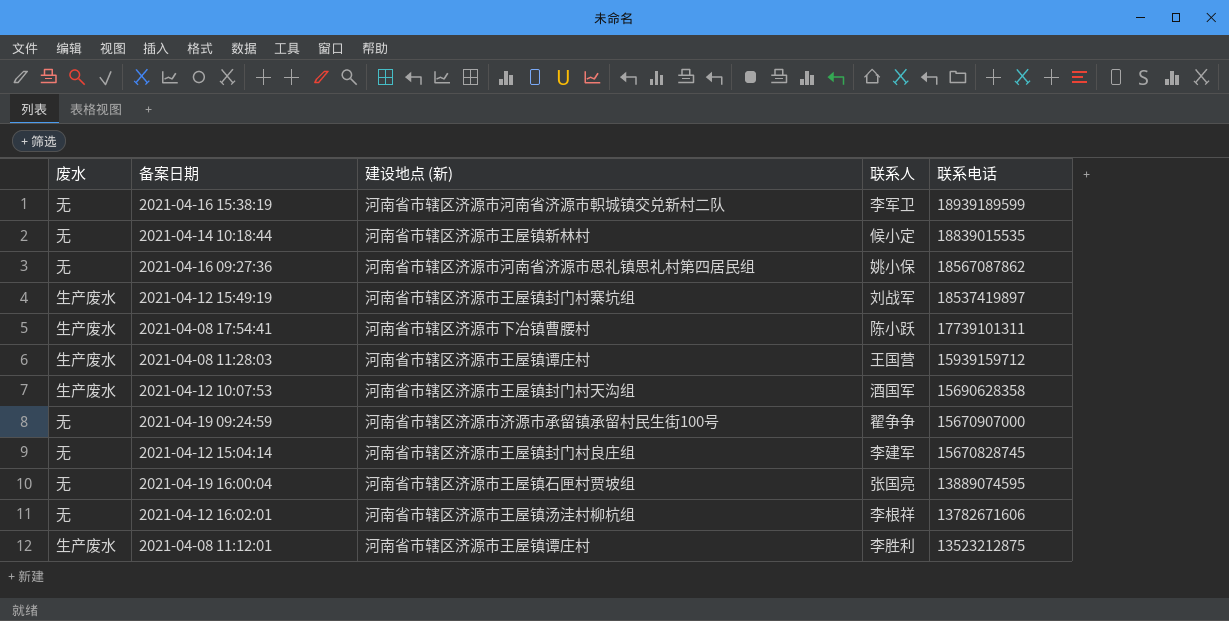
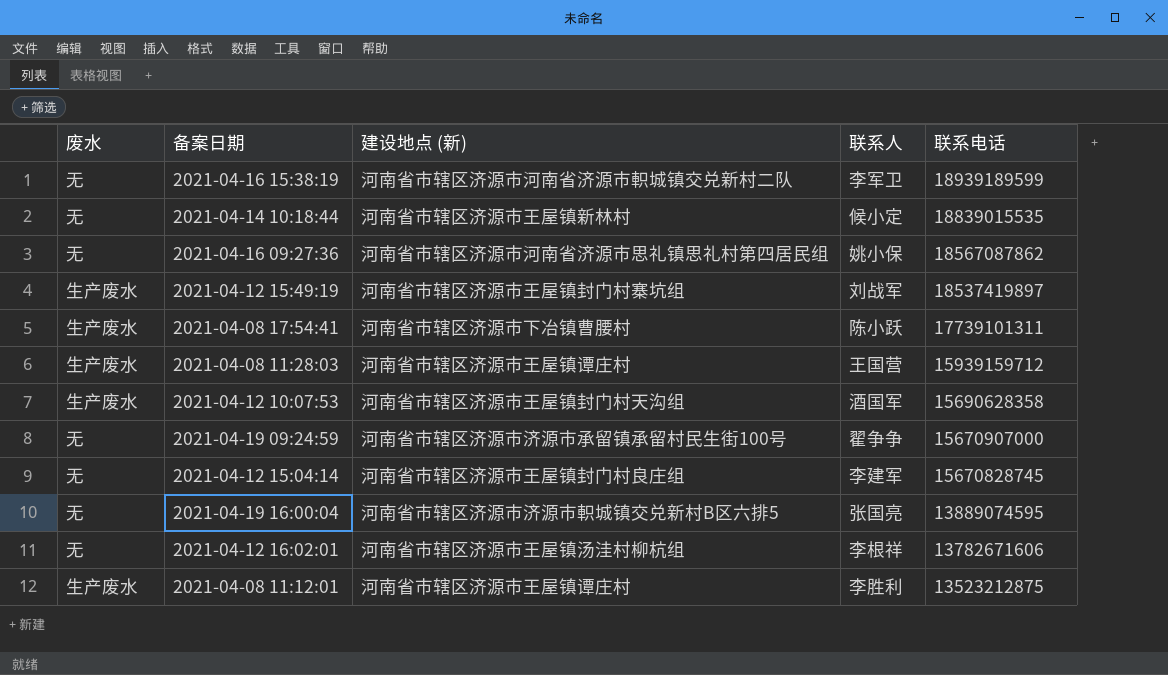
2021-04-19 16:00:04 | 建设地点 (新): 河南省市辖区济源市王屋镇石匣村贾坡组 -> 河南省市辖区济源市济源市軹城镇交兑新村B区六排5

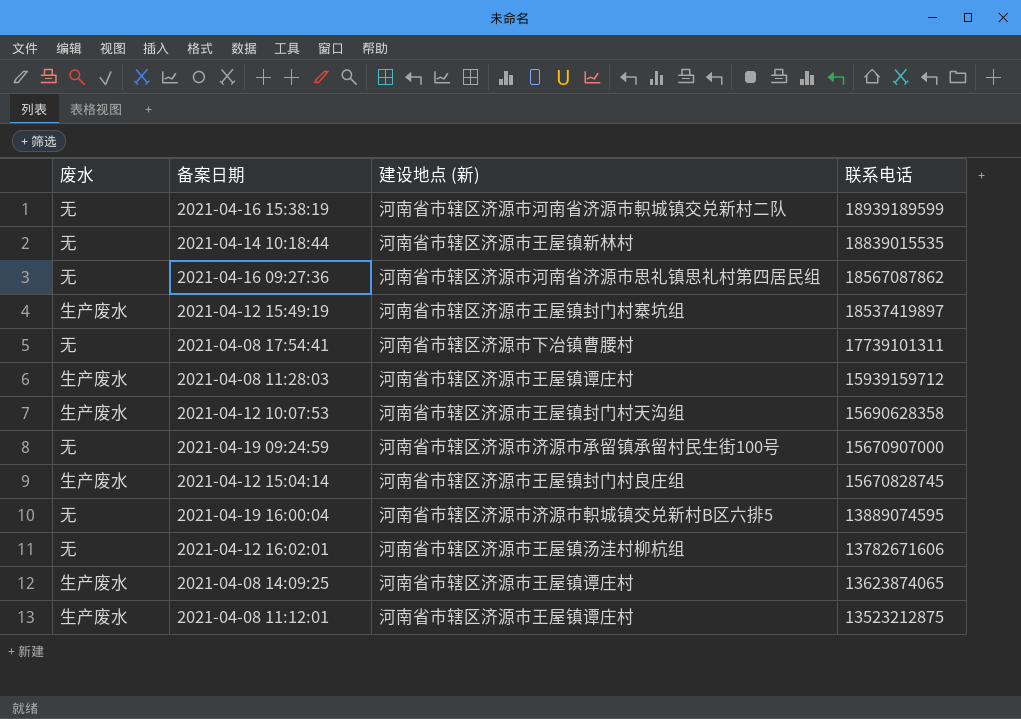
column 联系人 | position: 4 -> none
2021-04-08 17:54:41 | 废水: 生产废水 -> 无
2021-04-12 15:04:14 | 废水: 无 -> 生产废水
row 2021-04-08 14:09:25: none -> 生产废水 | 河南省市辖区济源市王屋镇谭庄村 | 13623874065

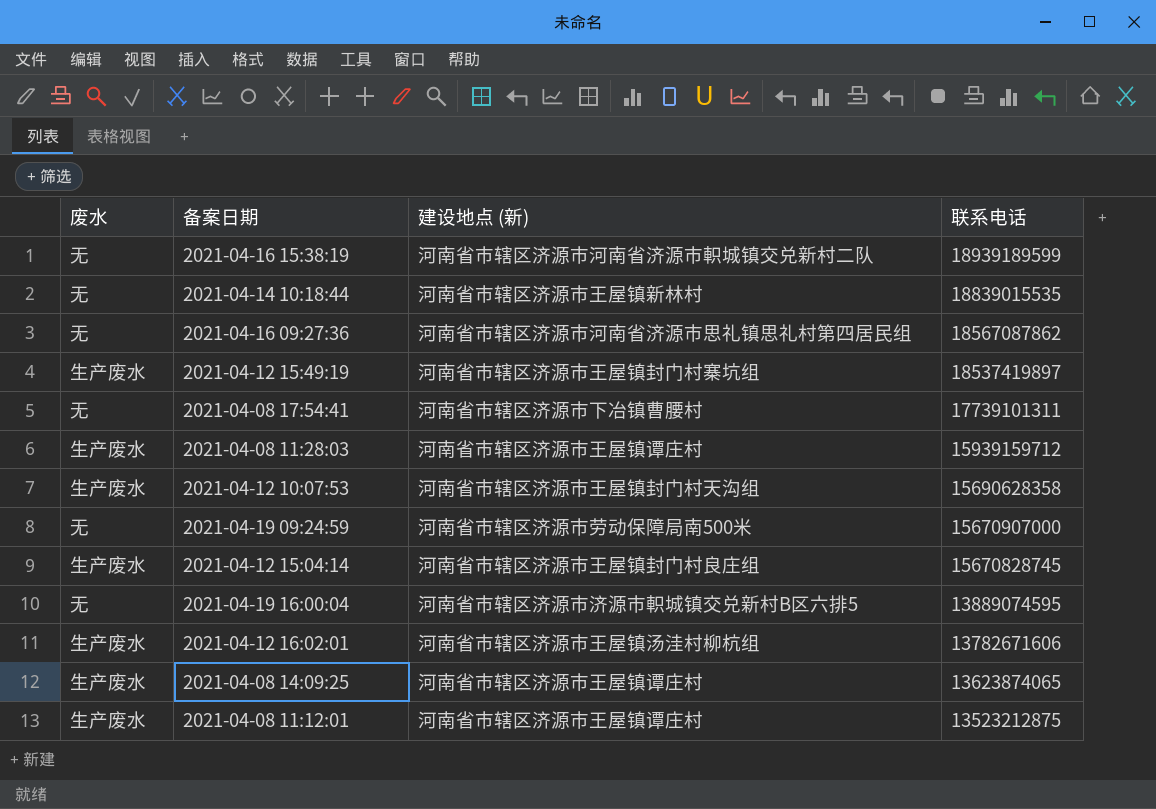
2021-04-19 09:24:59 | 建设地点 (新): 河南省市辖区济源市济源市承留镇承留村民生街100号 -> 河南省市辖区济源市劳动保障局南500米
2021-04-12 16:02:01 | 废水: 无 -> 生产废水

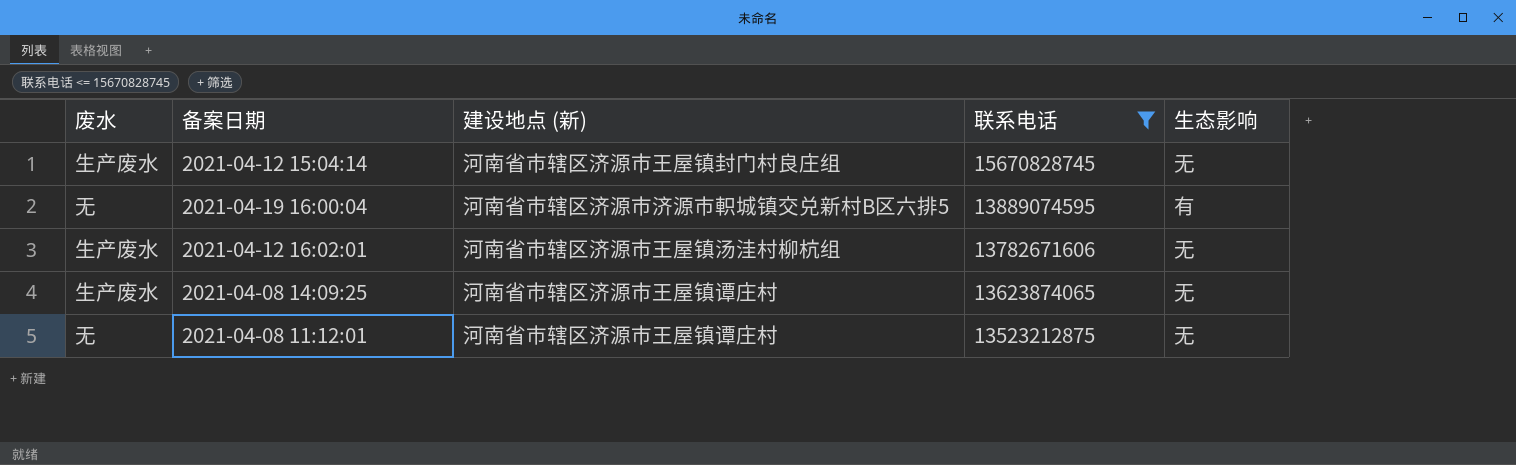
filter: none -> 联系电话 <= 15670828745
column 生态影响 | position: none -> 5
2021-04-08 11:12:01 | 废水: 生产废水 -> 无

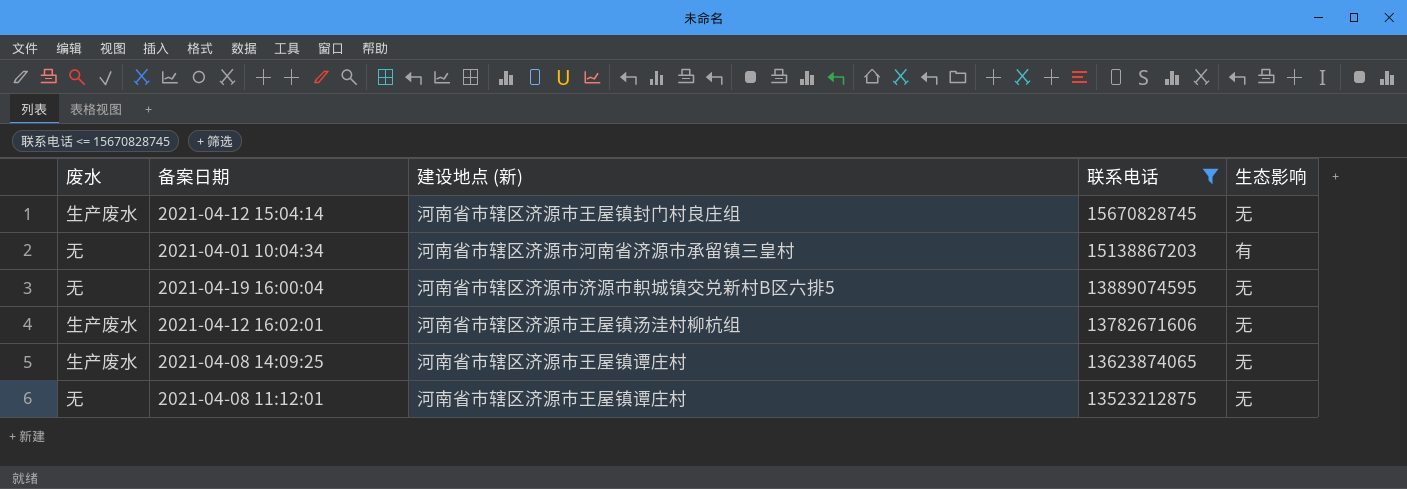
row 2021-04-01 10:04:34: none -> 无 | 河南省市辖区济源市河南省济源市承留镇三皇村 | 15138867203 | 有
2021-04-19 16:00:04 | 生态影响: 有 -> 无

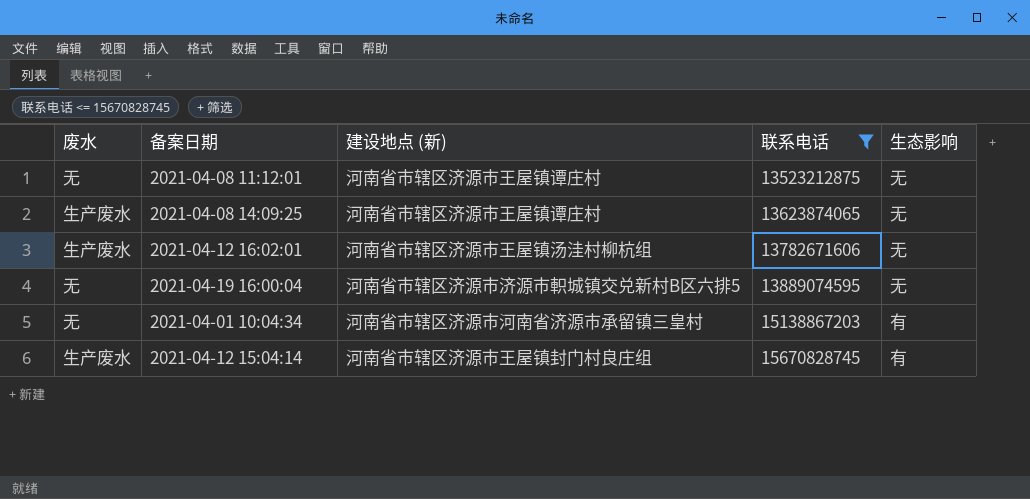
row order: 联系电话 descending -> 联系电话 ascending
2021-04-12 15:04:14 | 生态影响: 无 -> 有

